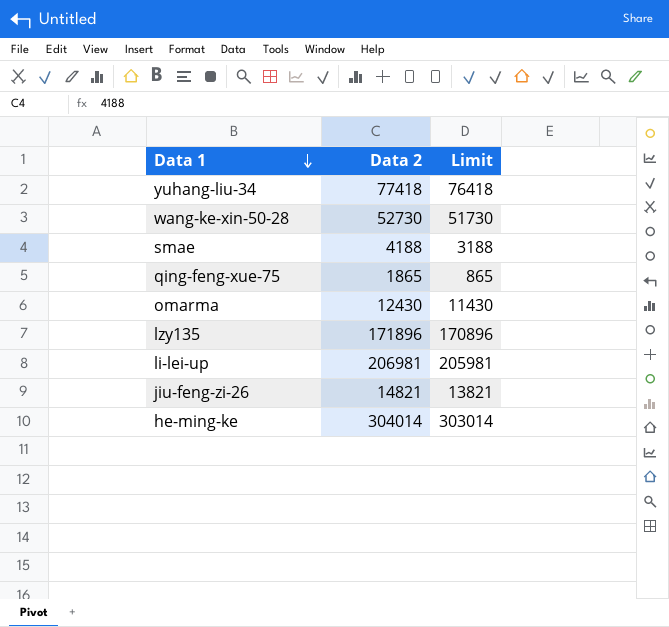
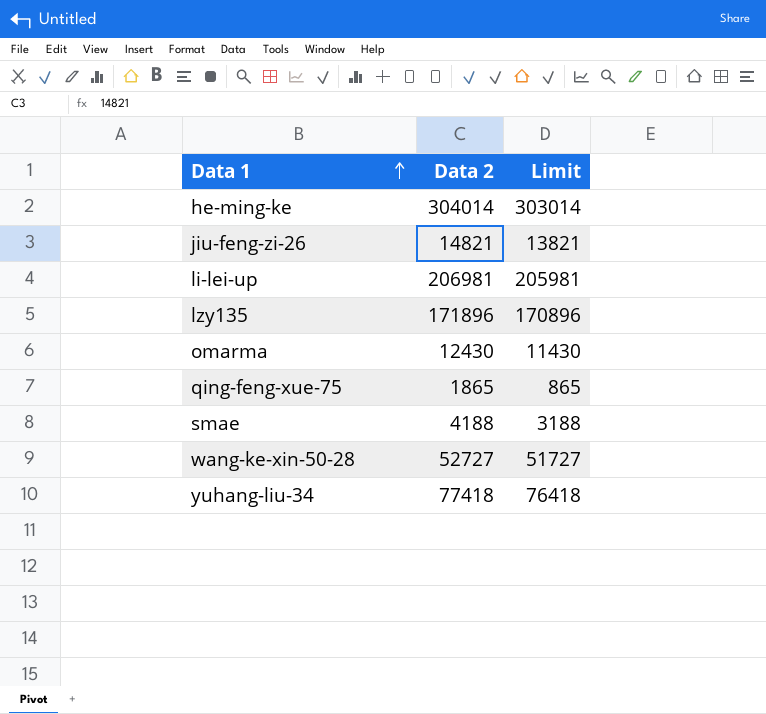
row order: Data 1 descending -> Data 1 ascending
wang-ke-xin-50-28 | Data 2: 52730 -> 52727
wang-ke-xin-50-28 | Limit: 51730 -> 51727

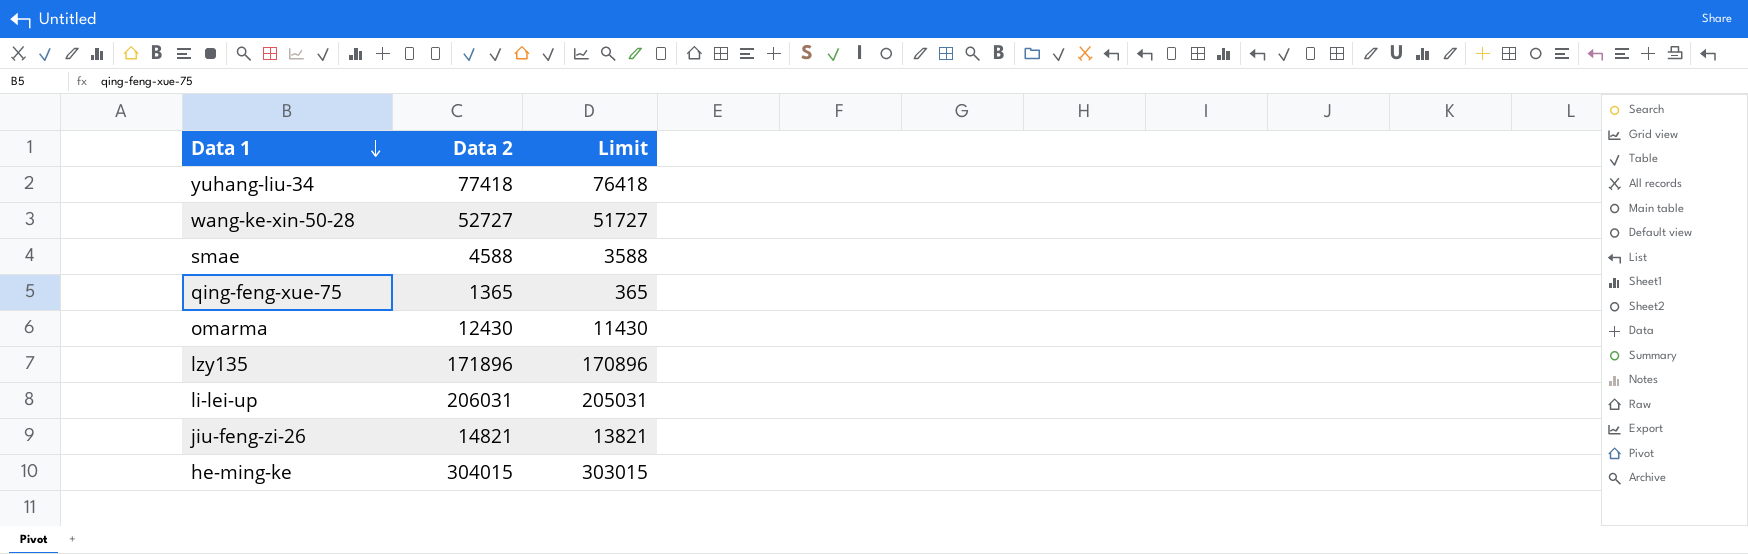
row order: Data 1 ascending -> Data 1 descending
smae | Data 2: 4188 -> 4588
smae | Limit: 3188 -> 3588
qing-feng-xue-75 | Data 2: 1865 -> 1365
qing-feng-xue-75 | Limit: 865 -> 365
li-lei-up | Data 2: 206981 -> 206031
li-lei-up | Limit: 205981 -> 205031
he-ming-ke | Data 2: 304014 -> 304015
he-ming-ke | Limit: 303014 -> 303015

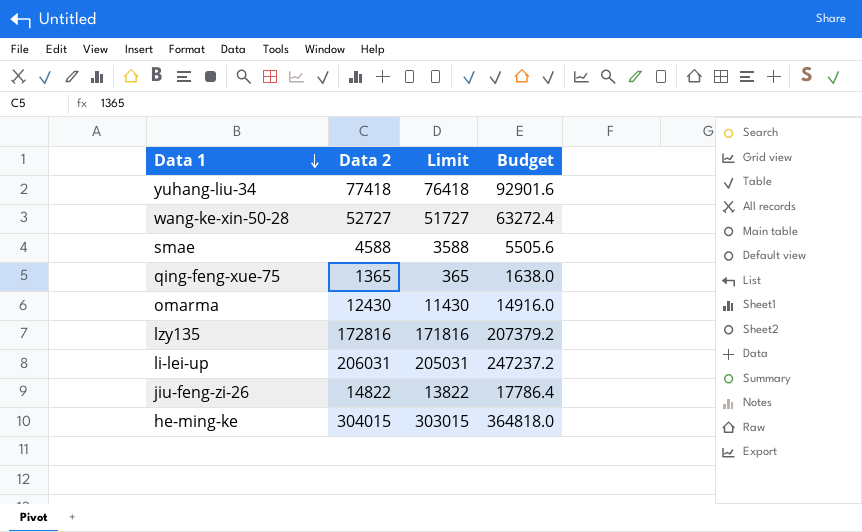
column Budget | formula: none -> [Data 2] * 1.2
lzy135 | Data 2: 171896 -> 172816
lzy135 | Limit: 170896 -> 171816
jiu-feng-zi-26 | Data 2: 14821 -> 14822
jiu-feng-zi-26 | Limit: 13821 -> 13822

